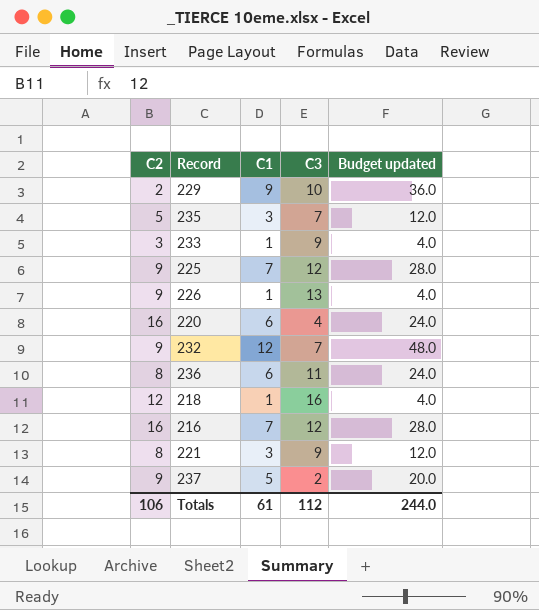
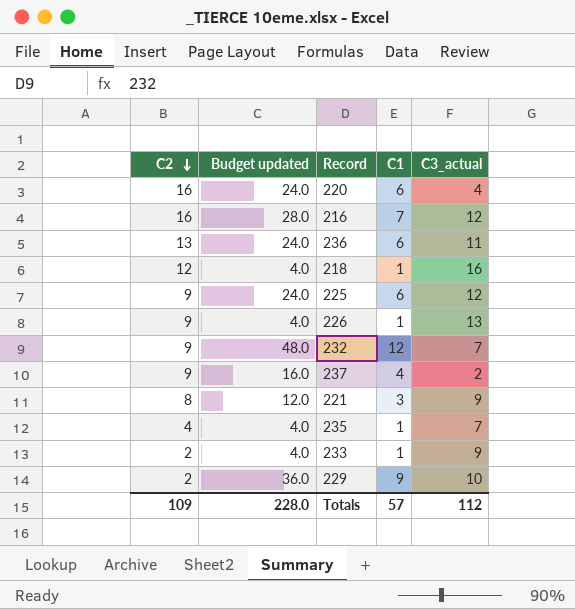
row order: none -> C2 descending
column Budget updated | position: 5 -> 2
column name: C3 -> C3_actual
236 | C2: 8 -> 13
225 | Budget updated: 28.0 -> 24.0
225 | C1: 7 -> 6
237 | Budget updated: 20.0 -> 16.0
237 | C1: 5 -> 4
235 | C2: 5 -> 4
235 | Budget updated: 12.0 -> 4.0
235 | C1: 3 -> 1
233 | C2: 3 -> 2
Totals | C2: 106 -> 109
Totals | Budget updated: 244.0 -> 228.0
Totals | C1: 61 -> 57

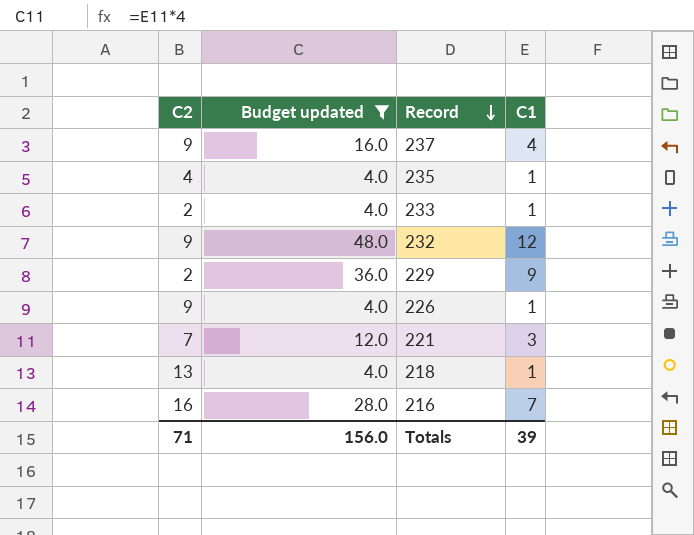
filter: none -> Budget updated != 24.0
row order: C2 descending -> Record descending
column C3_actual | position: 5 -> none
221 | C2: 8 -> 7
218 | C2: 12 -> 13
Totals | C2: 109 -> 71
Totals | Budget updated: 228.0 -> 156.0
Totals | C1: 57 -> 39

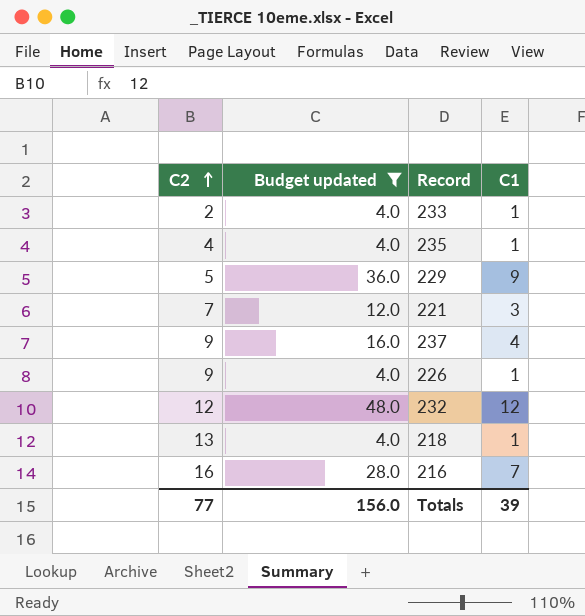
row order: Record descending -> C2 ascending
229 | C2: 2 -> 5
232 | C2: 9 -> 12
Totals | C2: 71 -> 77

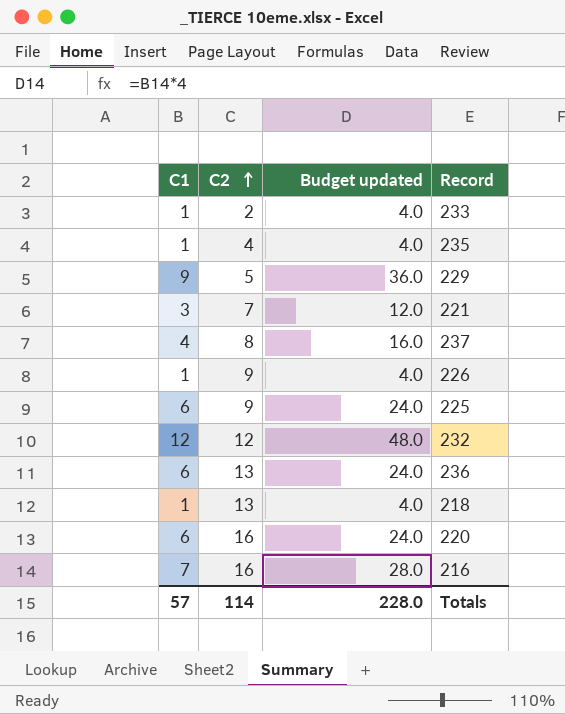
filter: Budget updated != 24.0 -> none
column C1 | position: 4 -> 1
237 | C2: 9 -> 8
Totals | C1: 39 -> 57
Totals | C2: 77 -> 114
Totals | Budget updated: 156.0 -> 228.0

